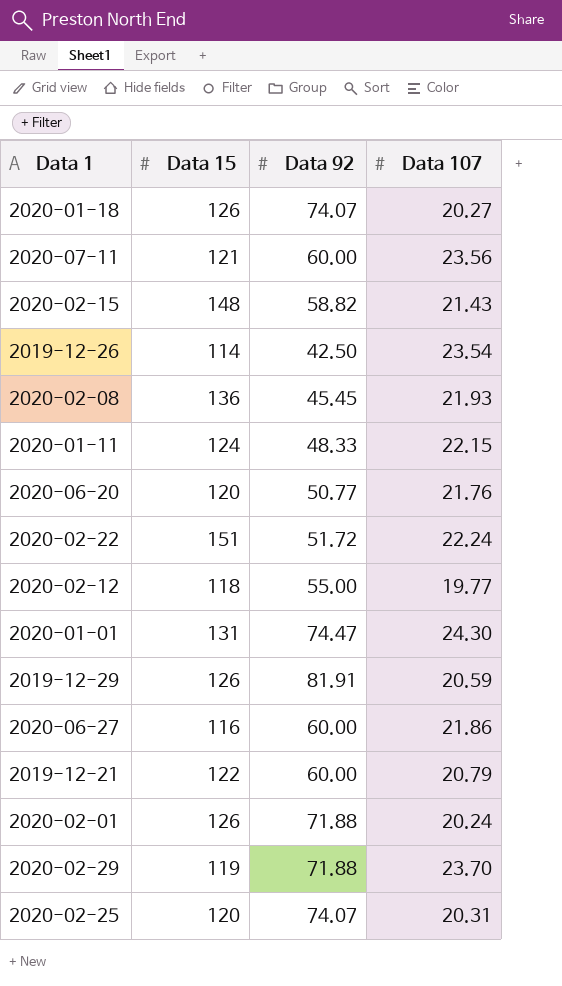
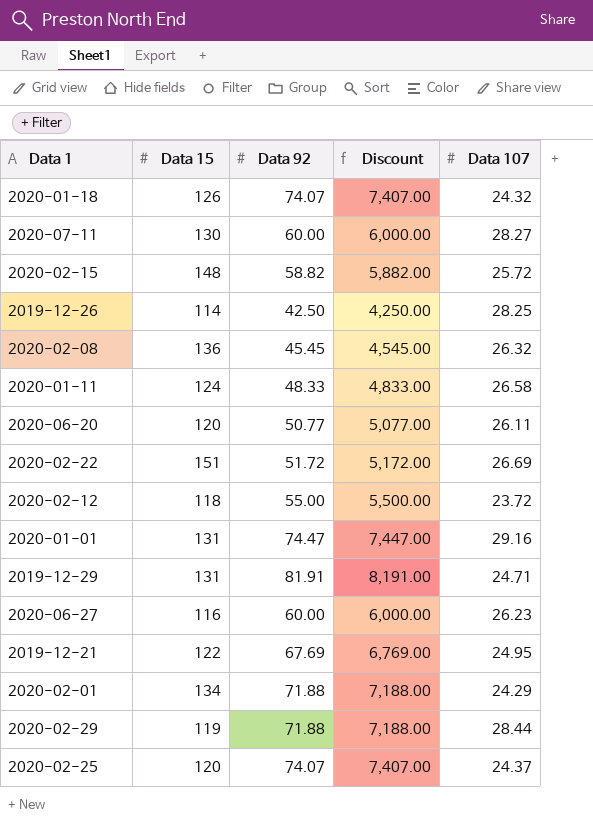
column Discount | formula: none -> [Data 92] * 100
2020-01-18 | Data 107: 20.27 -> 24.32
2020-07-11 | Data 15: 121 -> 130
2020-07-11 | Data 107: 23.56 -> 28.27
2020-02-15 | Data 107: 21.43 -> 25.72
2019-12-26 | Data 107: 23.54 -> 28.25
2020-02-08 | Data 107: 21.93 -> 26.32
2020-01-11 | Data 107: 22.15 -> 26.58
2020-06-20 | Data 107: 21.76 -> 26.11
2020-02-22 | Data 107: 22.24 -> 26.69
2020-02-12 | Data 107: 19.77 -> 23.72
2020-01-01 | Data 107: 24.30 -> 29.16
2019-12-29 | Data 15: 126 -> 131
2019-12-29 | Data 107: 20.59 -> 24.71
2020-06-27 | Data 107: 21.86 -> 26.23
2019-12-21 | Data 92: 60.00 -> 67.69
2019-12-21 | Data 107: 20.79 -> 24.95
2020-02-01 | Data 15: 126 -> 134
2020-02-01 | Data 107: 20.24 -> 24.29
2020-02-29 | Data 107: 23.70 -> 28.44
2020-02-25 | Data 107: 20.31 -> 24.37

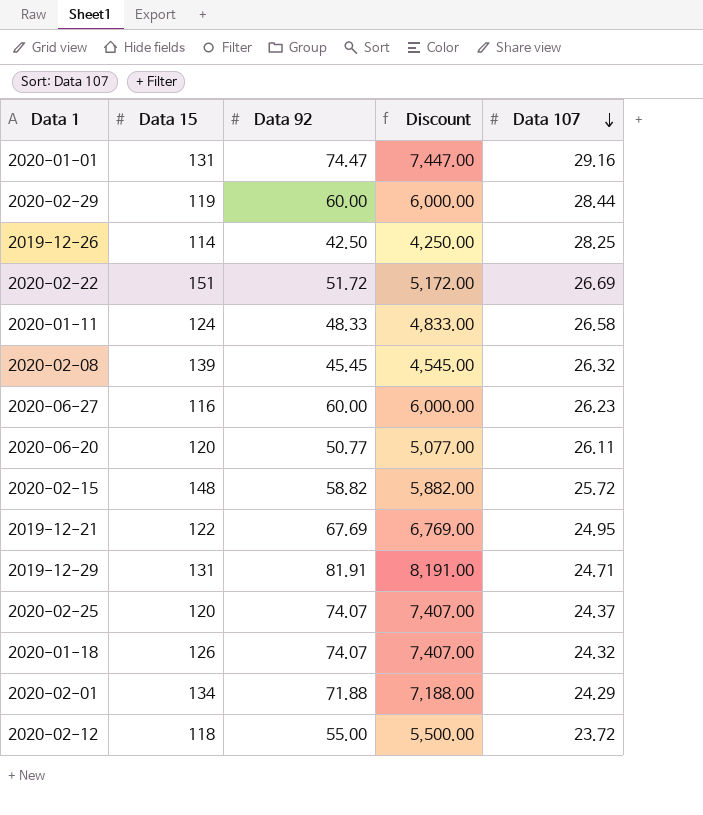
row order: none -> Data 107 descending
row 2020-07-11: 130 | 60.00 | 6,000.00 | 28.27 -> none
2020-02-29 | Data 92: 71.88 -> 60.00
2020-02-29 | Discount: 7,188.00 -> 6,000.00
2020-02-08 | Data 15: 136 -> 139

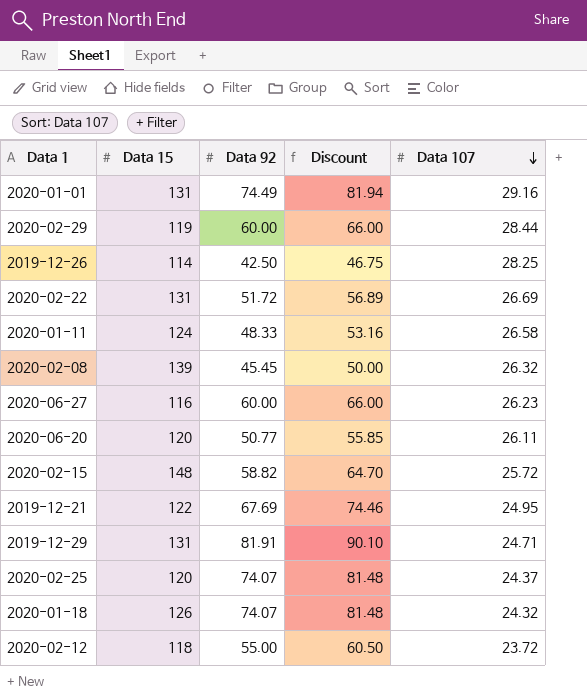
column Discount | formula: [Data 92] * 100 -> [Data 92] * 1.1
row 2020-02-01: 134 | 71.88 | 7,188.00 | 24.29 -> none
2020-01-01 | Data 92: 74.47 -> 74.49
2020-02-22 | Data 15: 151 -> 131

